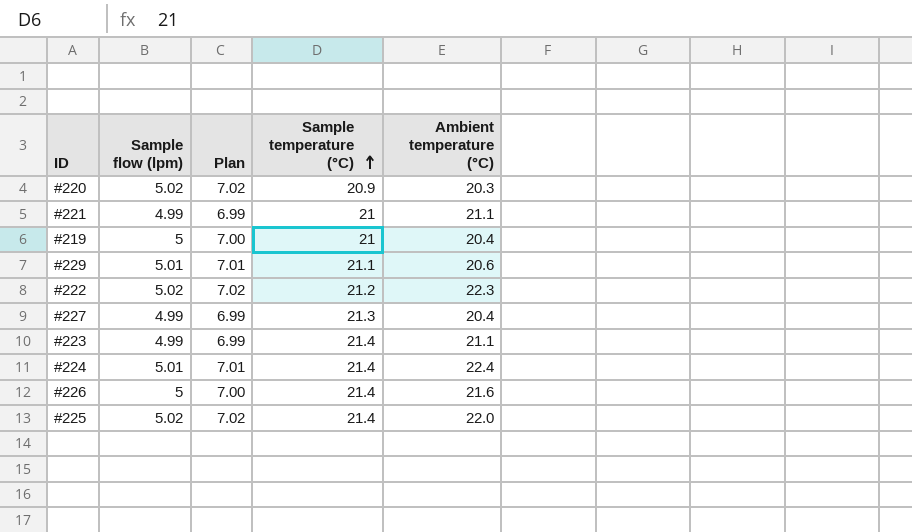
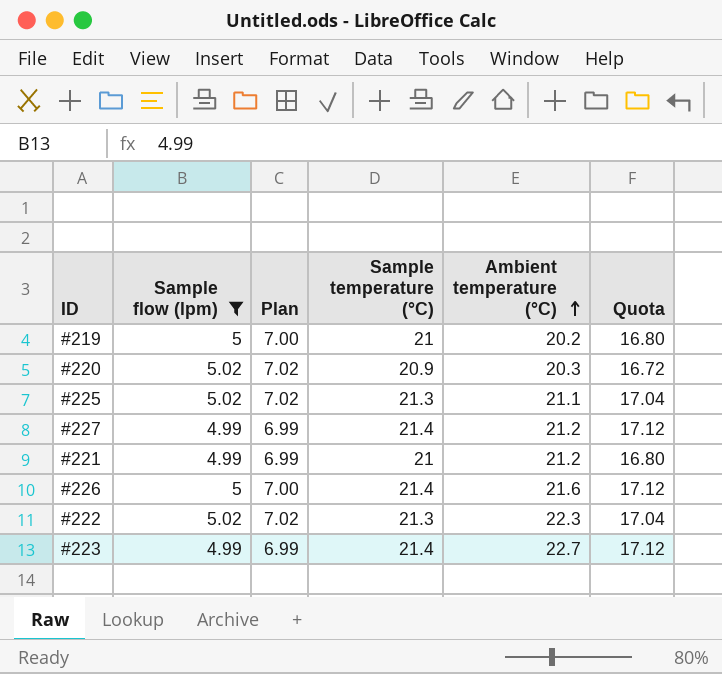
filter: none -> Sample flow (lpm) != 5.01
row order: Sample temperature (°C) ascending -> Ambient temperature (°C) ascending
column Quota | formula: none -> [Sample temperature (°C)] * 0.8
#219 | Ambient temperature (°C): 20.4 -> 20.2
#225 | Sample temperature (°C): 21.4 -> 21.3
#225 | Ambient temperature (°C): 22.0 -> 21.1
#227 | Sample temperature (°C): 21.3 -> 21.4
#227 | Ambient temperature (°C): 20.4 -> 21.2
#221 | Ambient temperature (°C): 21.1 -> 21.2
#222 | Sample temperature (°C): 21.2 -> 21.3
#223 | Ambient temperature (°C): 21.1 -> 22.7

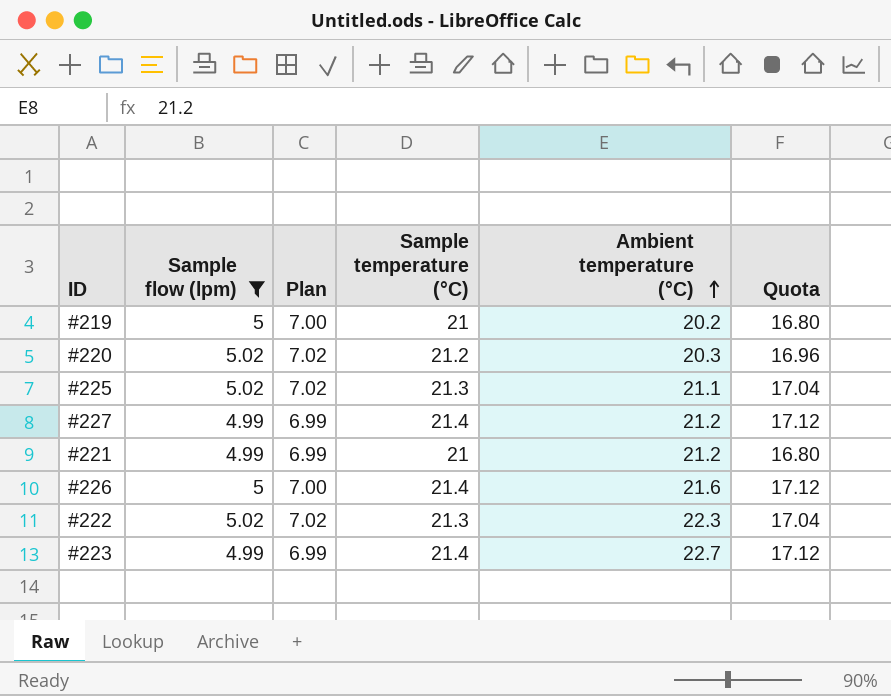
#220 | Sample temperature (°C): 20.9 -> 21.2
#220 | Quota: 16.72 -> 16.96

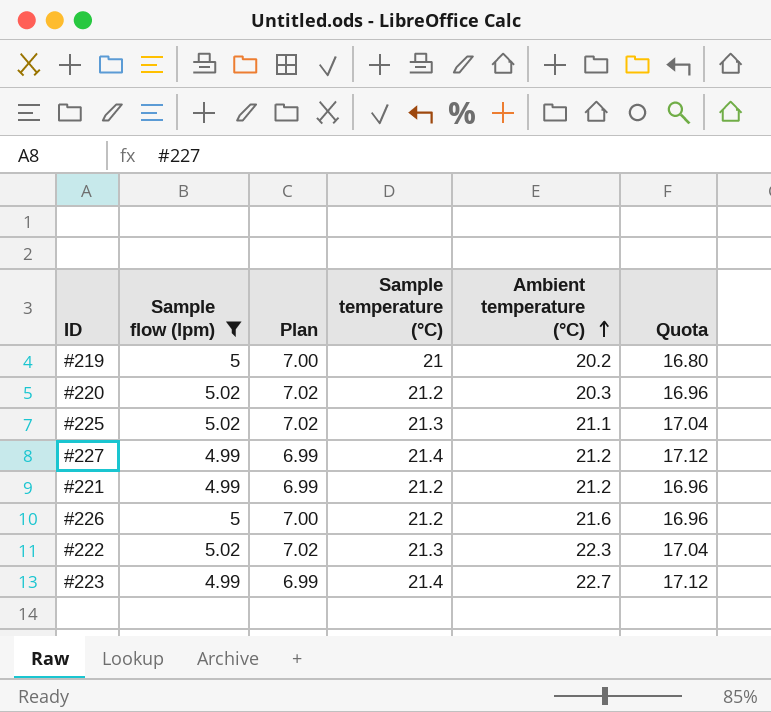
#221 | Sample temperature (°C): 21 -> 21.2
#221 | Quota: 16.80 -> 16.96
#226 | Sample temperature (°C): 21.4 -> 21.2
#226 | Quota: 17.12 -> 16.96

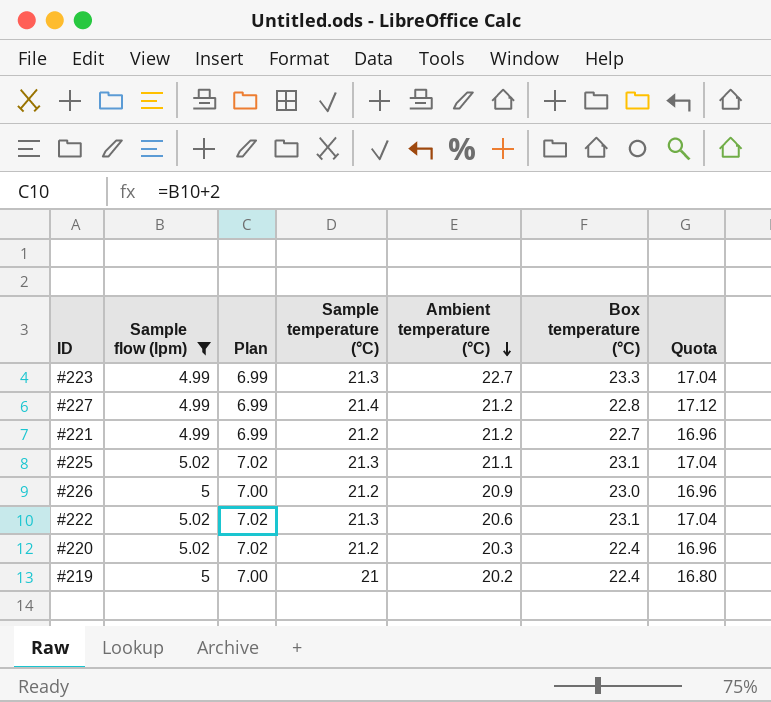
row order: Ambient temperature (°C) ascending -> Ambient temperature (°C) descending
column Box temperature (°C) | position: none -> 6
#223 | Sample temperature (°C): 21.4 -> 21.3
#223 | Quota: 17.12 -> 17.04
#226 | Ambient temperature (°C): 21.6 -> 20.9
#222 | Ambient temperature (°C): 22.3 -> 20.6

